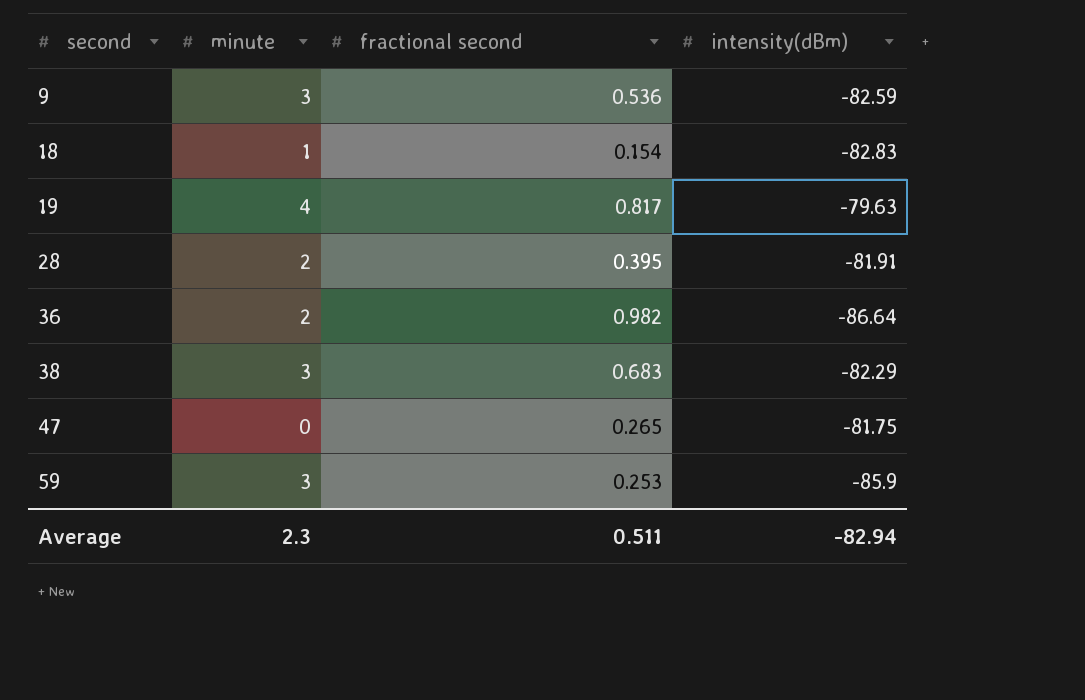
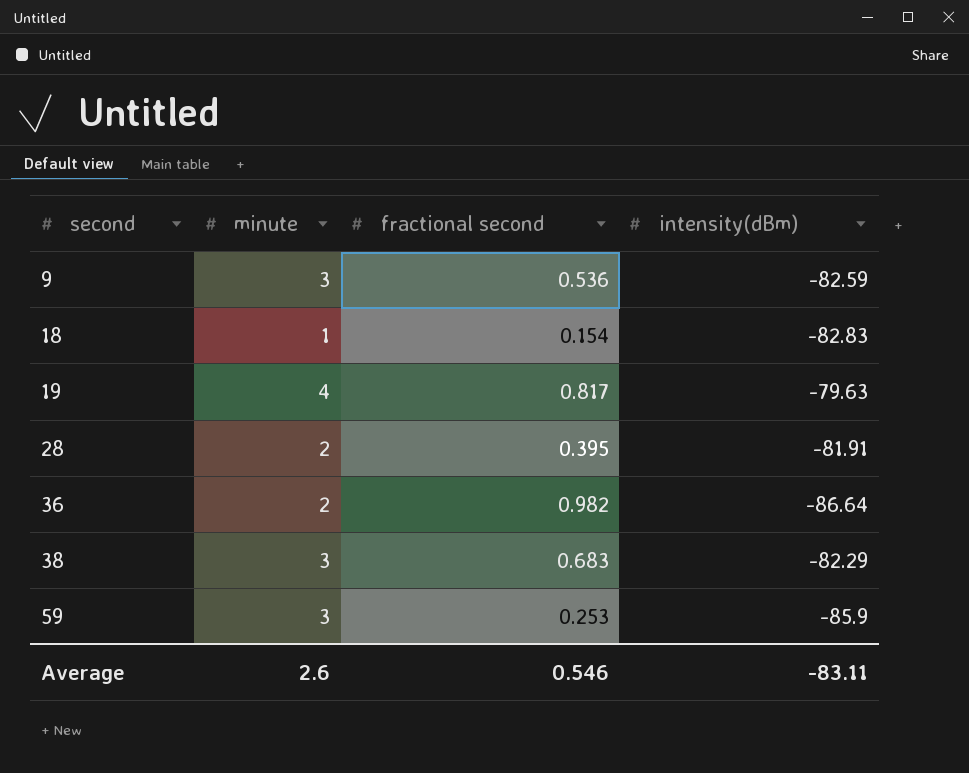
row 47: 0 | 0.265 | -81.75 -> none
Average | minute: 2.3 -> 2.6
Average | fractional second: 0.511 -> 0.546
Average | intensity(dBm): -82.94 -> -83.11

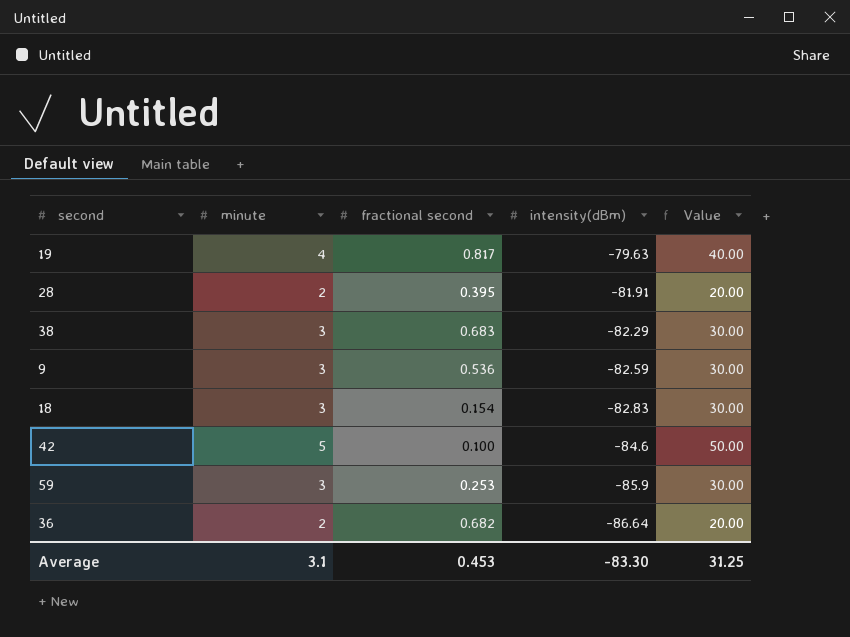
row order: second ascending -> intensity(dBm) descending
column Value | formula: none -> [minute] * 10
18 | minute: 1 -> 3
row 42: none -> 5 | 0.100 | -84.6 | 50.00
36 | fractional second: 0.982 -> 0.682
Average | minute: 2.6 -> 3.1
Average | fractional second: 0.546 -> 0.453
Average | intensity(dBm): -83.11 -> -83.30

